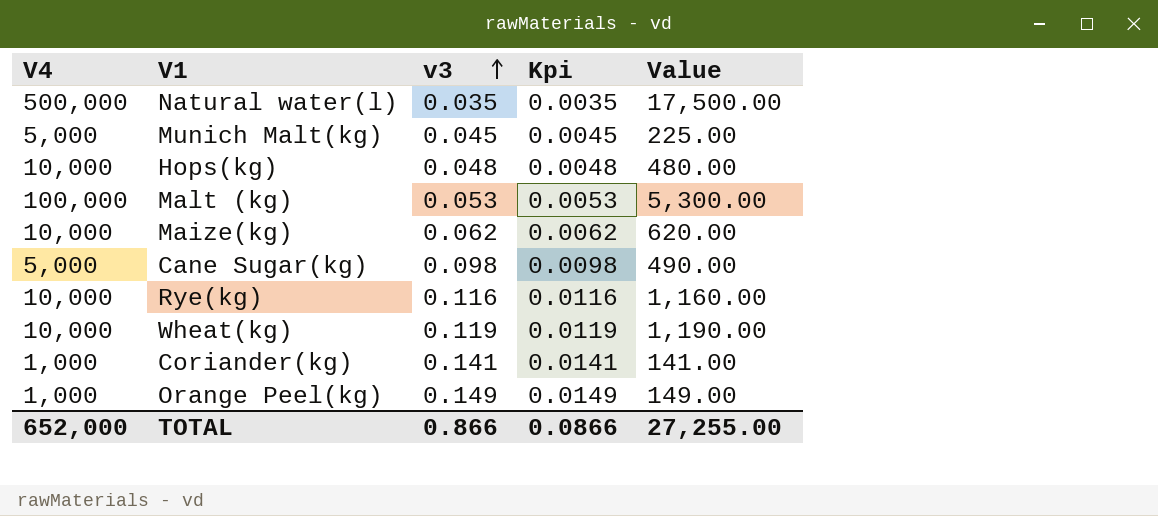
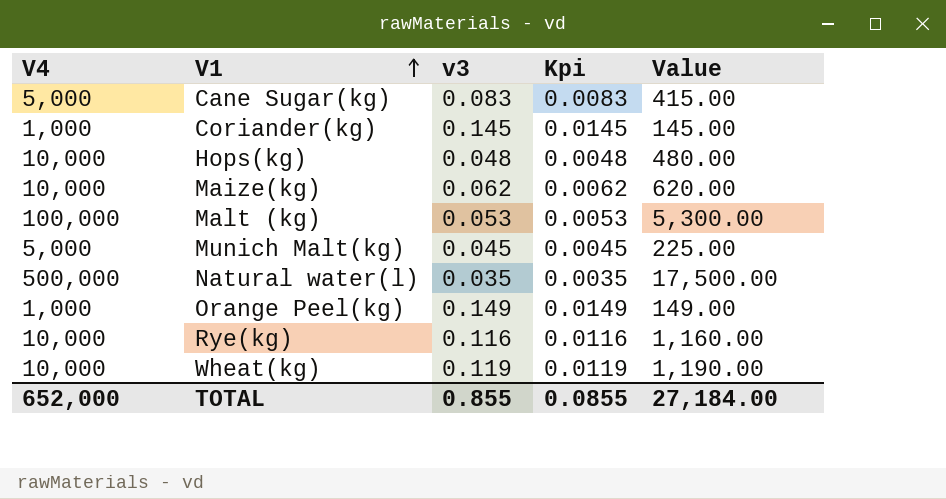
row order: v3 ascending -> V1 ascending
Cane Sugar(kg) | v3: 0.098 -> 0.083
Cane Sugar(kg) | Kpi: 0.0098 -> 0.0083
Cane Sugar(kg) | Value: 490.00 -> 415.00
Coriander(kg) | v3: 0.141 -> 0.145
Coriander(kg) | Kpi: 0.0141 -> 0.0145
Coriander(kg) | Value: 141.00 -> 145.00
TOTAL | v3: 0.866 -> 0.855
TOTAL | Kpi: 0.0866 -> 0.0855
TOTAL | Value: 27,255.00 -> 27,184.00

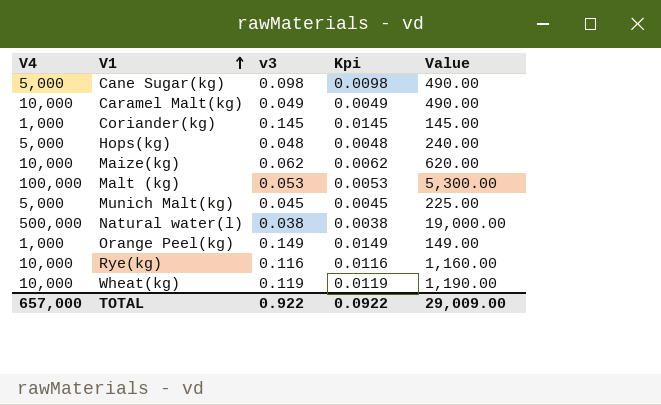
Cane Sugar(kg) | v3: 0.083 -> 0.098
Cane Sugar(kg) | Kpi: 0.0083 -> 0.0098
Cane Sugar(kg) | Value: 415.00 -> 490.00
row Caramel Malt(kg): none -> 10,000 | 0.049 | 0.0049 | 490.00
Hops(kg) | V4: 10,000 -> 5,000
Hops(kg) | Value: 480.00 -> 240.00
Natural water(l) | v3: 0.035 -> 0.038
Natural water(l) | Kpi: 0.0035 -> 0.0038
Natural water(l) | Value: 17,500.00 -> 19,000.00
TOTAL | V4: 652,000 -> 657,000
TOTAL | v3: 0.855 -> 0.922
TOTAL | Kpi: 0.0855 -> 0.0922
TOTAL | Value: 27,184.00 -> 29,009.00

